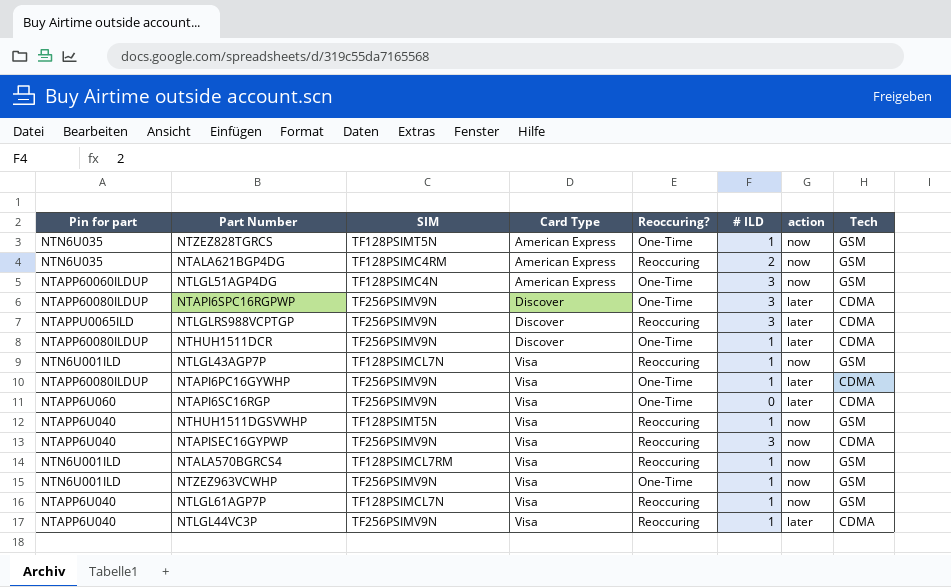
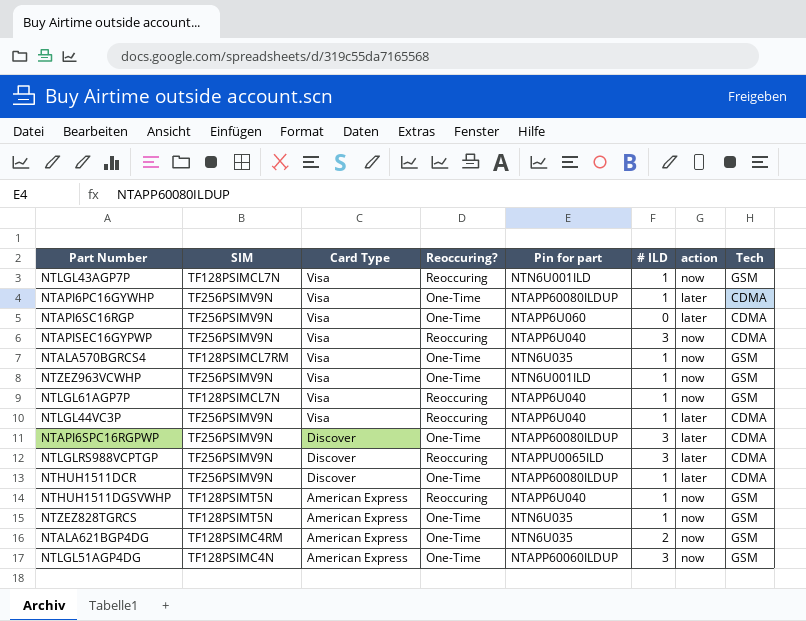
row order: Card Type ascending -> Card Type descending
column Pin for part | position: 1 -> 5
NTALA570BGRCS4 | Reoccuring?: Reoccuring -> One-Time
NTALA570BGRCS4 | Pin for part: NTN6U001ILD -> NTN6U035
NTHUH1511DGSVWHP | Card Type: Visa -> American Express
NTALA621BGP4DG | Reoccuring?: Reoccuring -> One-Time

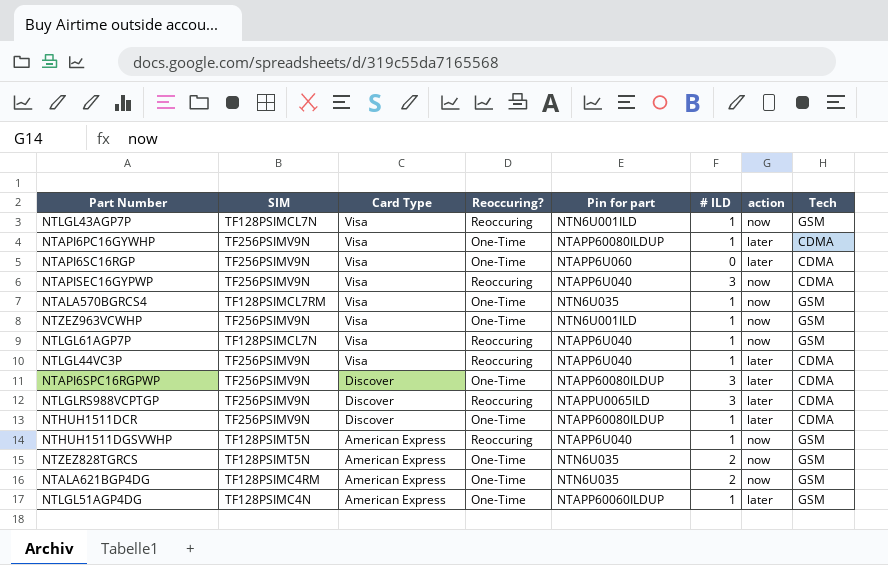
NTZEZ828TGRCS | # ILD: 1 -> 2
NTLGL51AGP4DG | # ILD: 3 -> 1
NTLGL51AGP4DG | action: now -> later

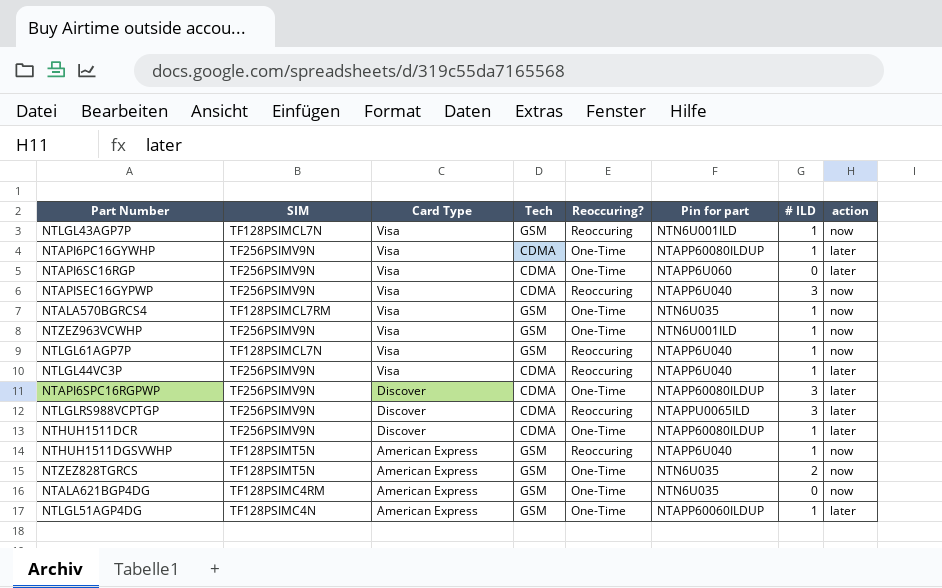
column Tech | position: 8 -> 4
NTALA621BGP4DG | # ILD: 2 -> 0

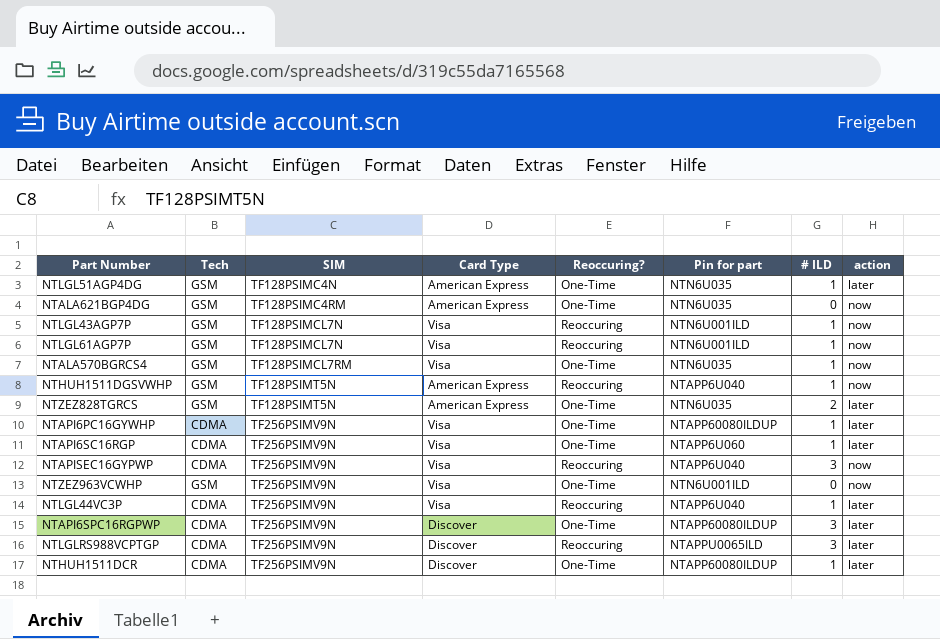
row order: Card Type descending -> SIM ascending
column Tech | position: 4 -> 2
NTLGL51AGP4DG | Pin for part: NTAPP60060ILDUP -> NTN6U035
NTLGL61AGP7P | Pin for part: NTAPP6U040 -> NTN6U001ILD
NTZEZ828TGRCS | action: now -> later
NTAPI6SC16RGP | # ILD: 0 -> 1
NTZEZ963VCWHP | # ILD: 1 -> 0

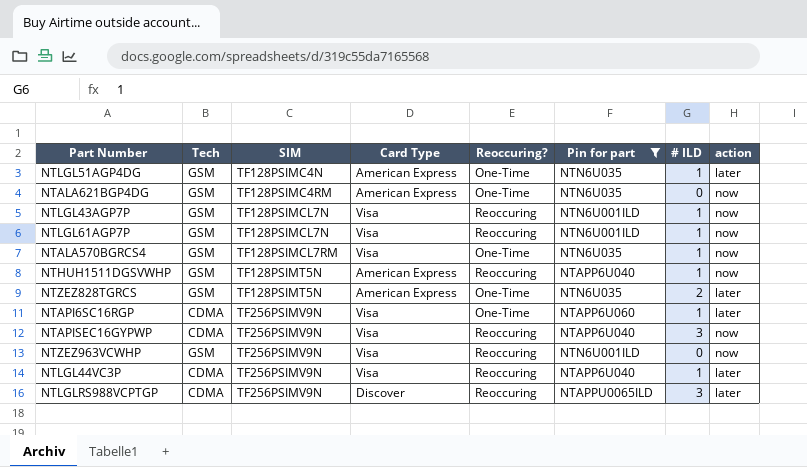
filter: none -> Pin for part != NTAPP60080ILDUP
NTZEZ963VCWHP | Reoccuring?: One-Time -> Reoccuring

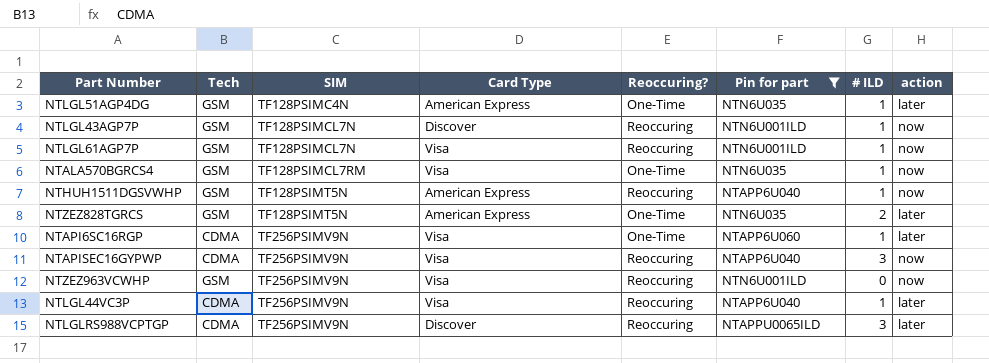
row NTALA621BGP4DG: GSM | TF128PSIMC4RM | American Express | One-Time | NTN6U035 | 0 | now -> none
NTLGL43AGP7P | Card Type: Visa -> Discover

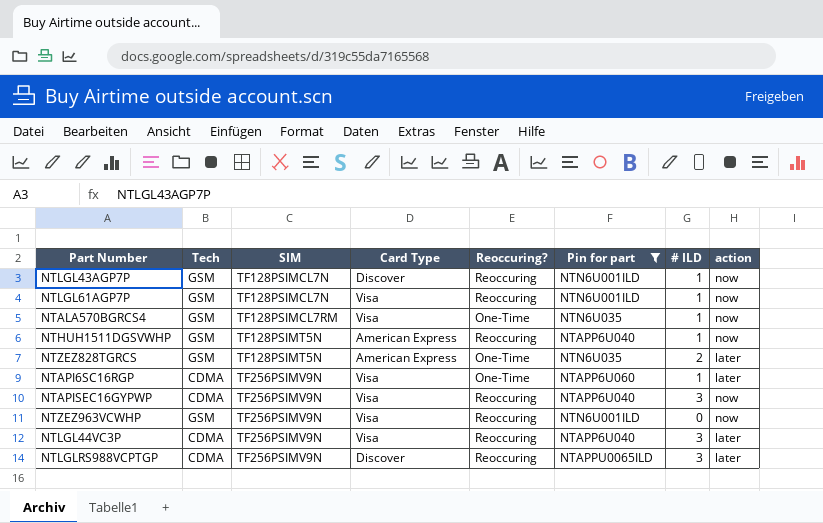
row NTLGL51AGP4DG: GSM | TF128PSIMC4N | American Express | One-Time | NTN6U035 | 1 | later -> none
NTLGL44VC3P | # ILD: 1 -> 3

